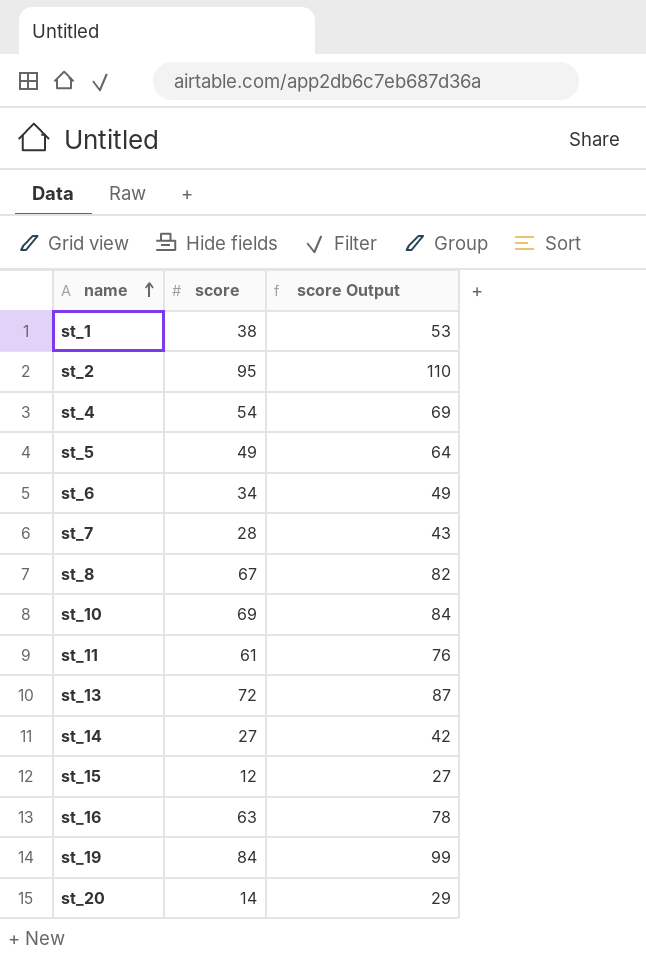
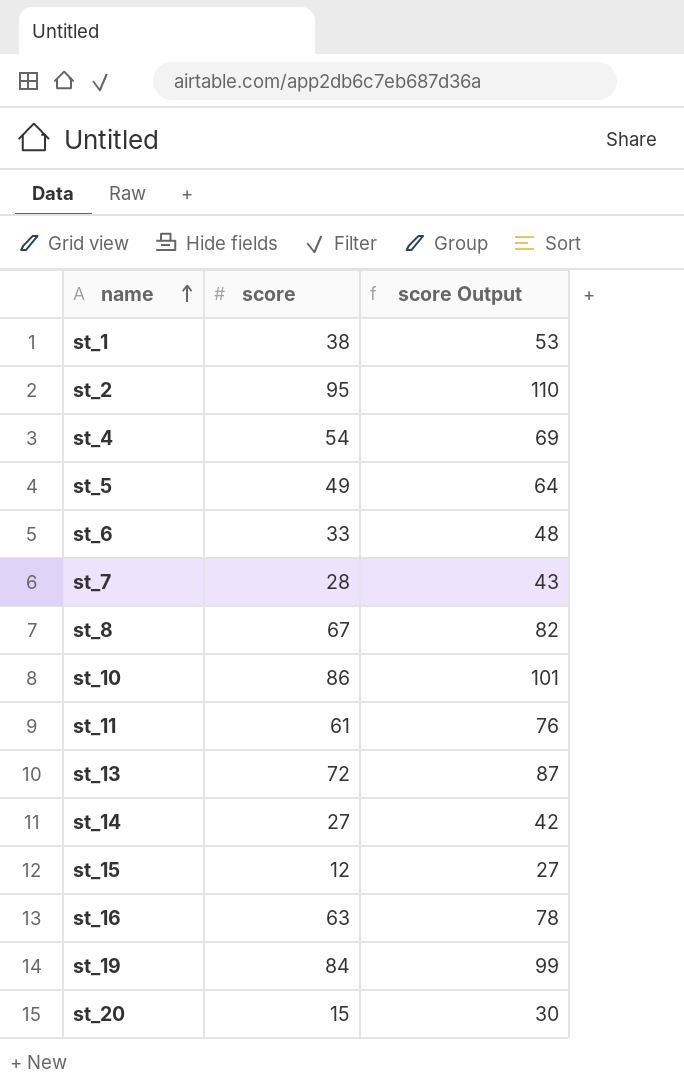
st_6 | score: 34 -> 33
st_6 | score Output: 49 -> 48
st_10 | score: 69 -> 86
st_10 | score Output: 84 -> 101
st_20 | score: 14 -> 15
st_20 | score Output: 29 -> 30

